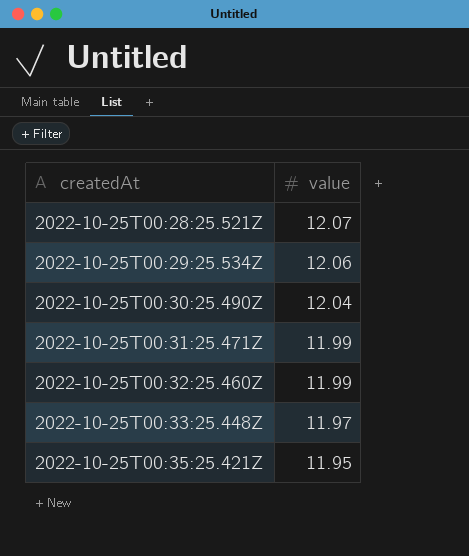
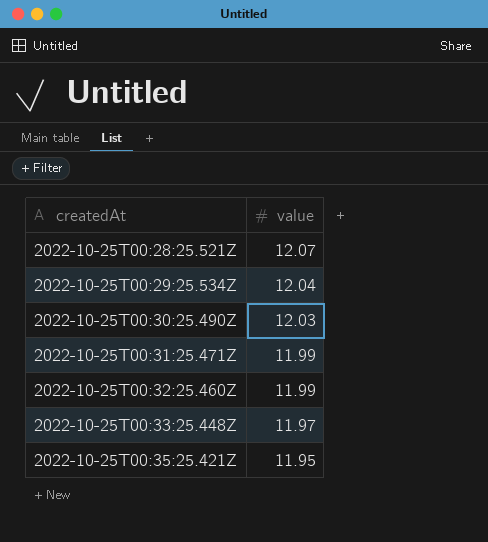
2022-10-25T00:29:25.534Z | value: 12.06 -> 12.04
2022-10-25T00:30:25.490Z | value: 12.04 -> 12.03

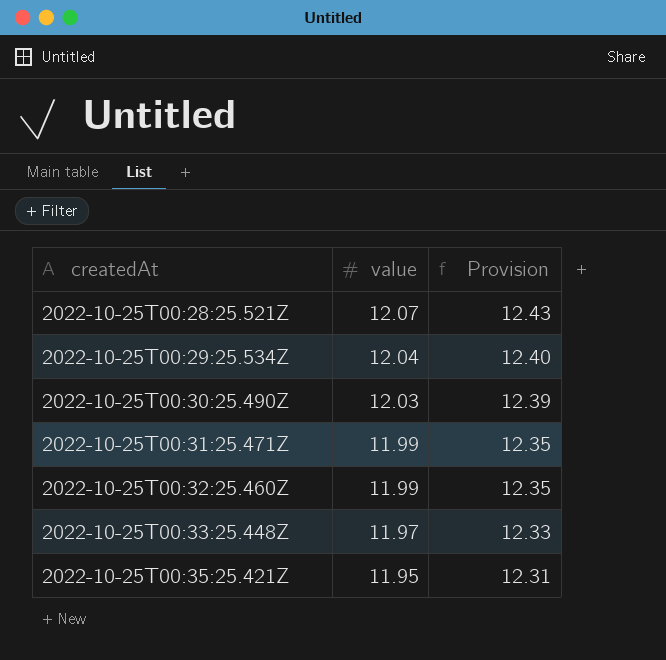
column Provision | formula: none -> [value] * 1.03

